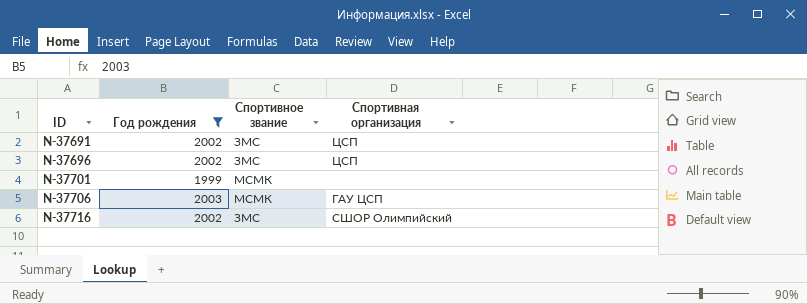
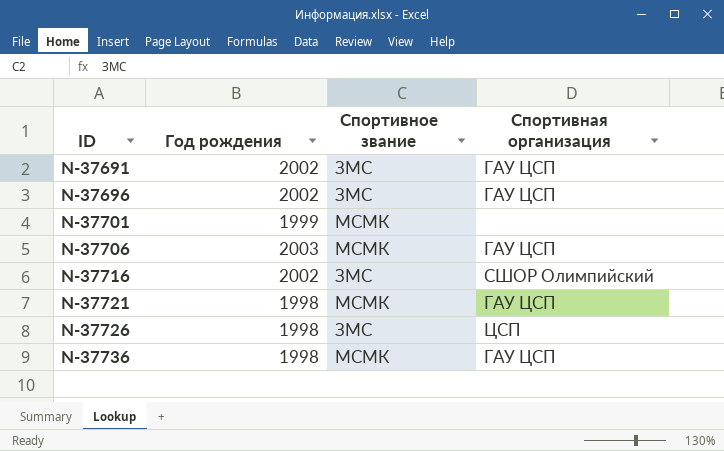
filter: Год рождения != 1998 -> none
N-37691 | Спортивная организация: ЦСП -> ГАУ ЦСП
N-37696 | Спортивная организация: ЦСП -> ГАУ ЦСП

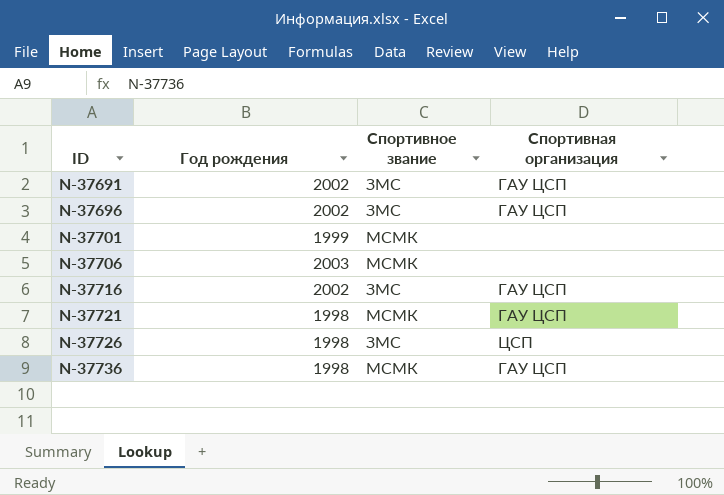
N-37706 | Спортивная организация: ГАУ ЦСП -> none
N-37716 | Спортивная организация: CШОР Олимпийский -> ГАУ ЦСП

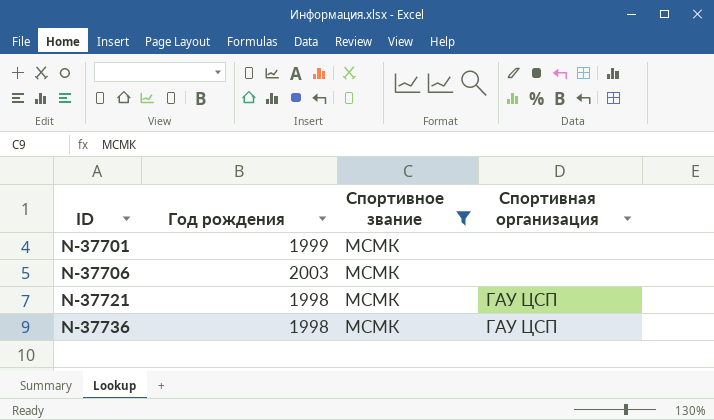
filter: none -> Спортивное звание = МСМК

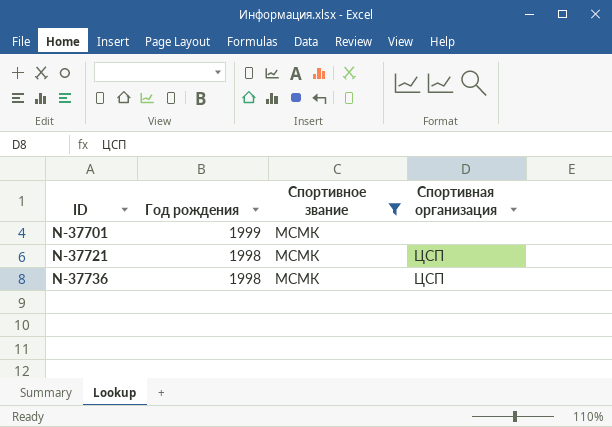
row N-37706: 2003 | МСМК | none -> none
N-37721 | Спортивная организация: ГАУ ЦСП -> ЦСП
N-37736 | Спортивная организация: ГАУ ЦСП -> ЦСП

